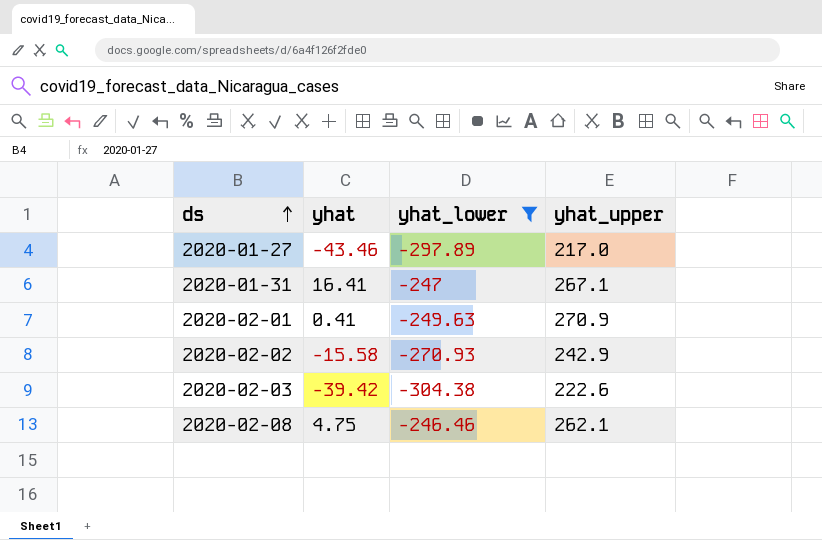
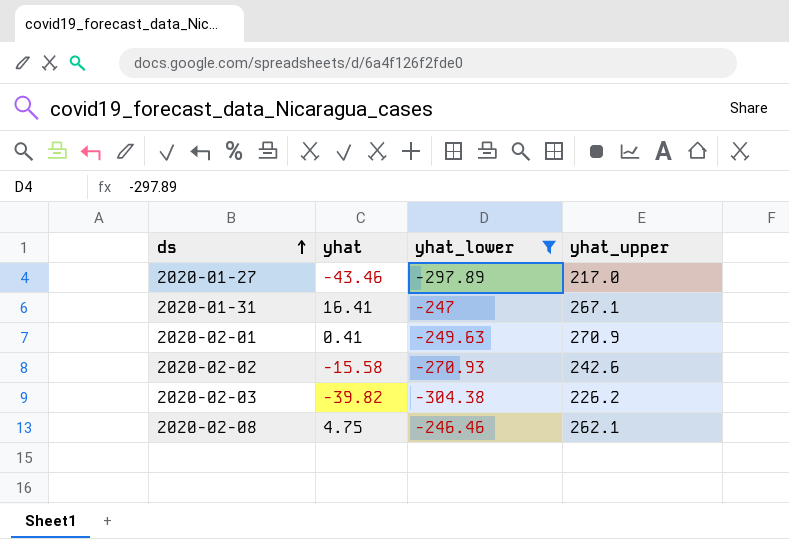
2020-02-02 | yhat_upper: 242.9 -> 242.6
2020-02-03 | yhat: -39.42 -> -39.82
2020-02-03 | yhat_upper: 222.6 -> 226.2

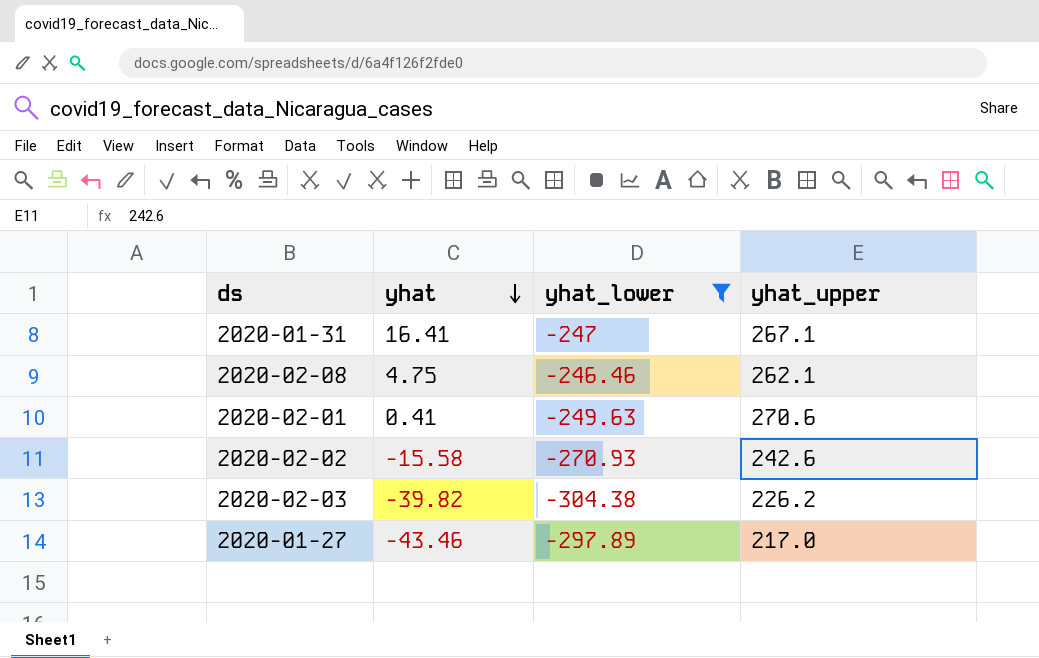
row order: ds ascending -> yhat descending
2020-02-01 | yhat_upper: 270.9 -> 270.6

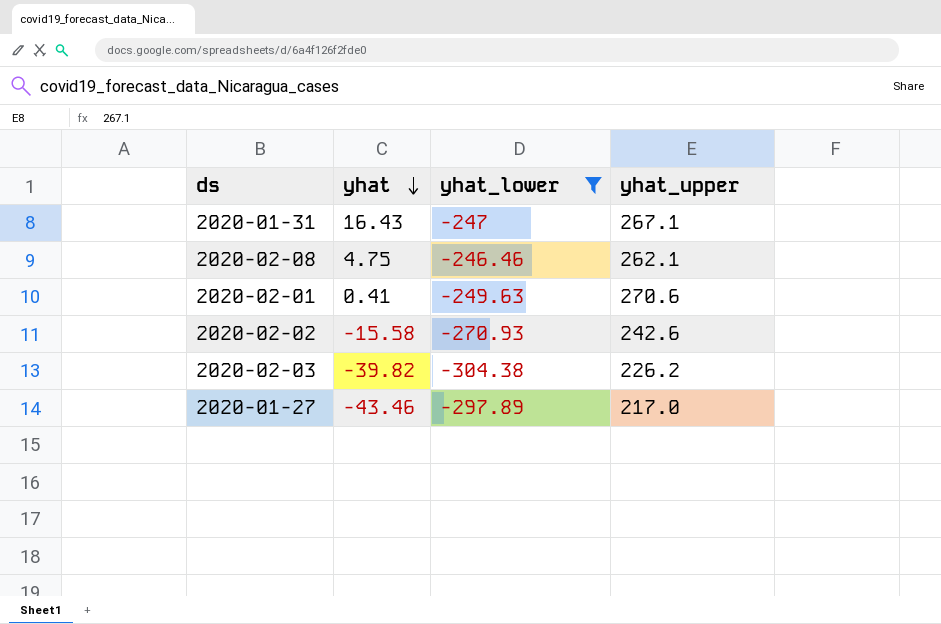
2020-01-31 | yhat: 16.41 -> 16.43

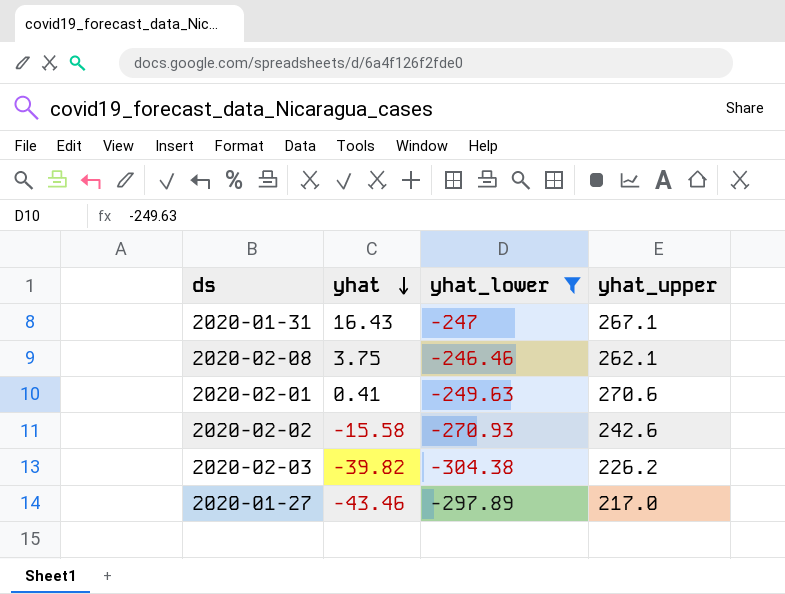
2020-02-08 | yhat: 4.75 -> 3.75

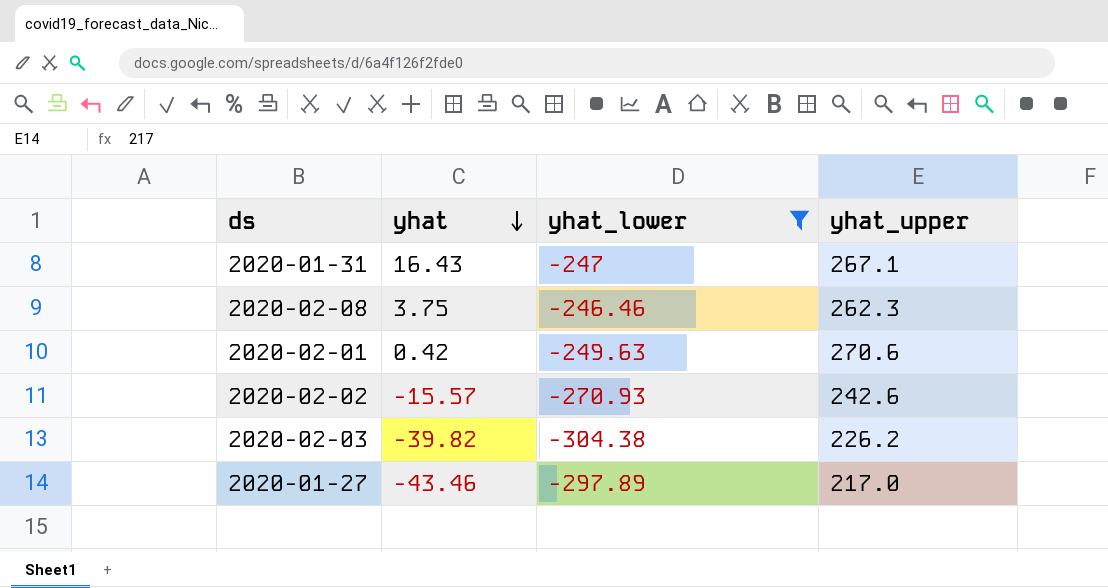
2020-02-08 | yhat_upper: 262.1 -> 262.3
2020-02-01 | yhat: 0.41 -> 0.42
2020-02-02 | yhat: -15.58 -> -15.57

